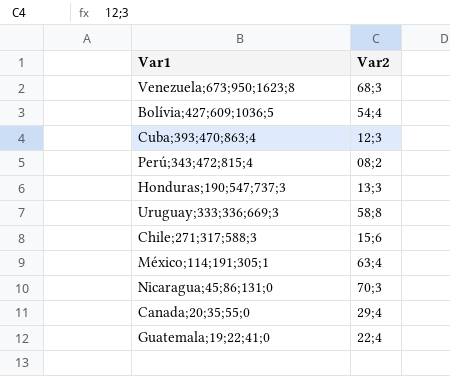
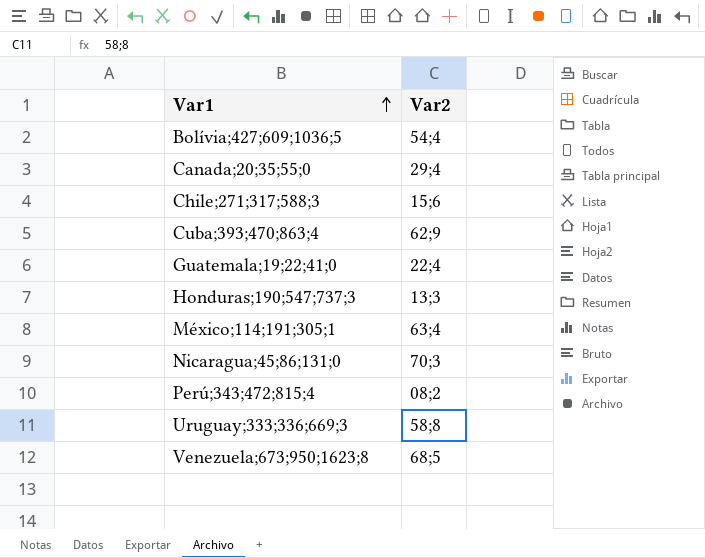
row order: none -> Var1 ascending
Cuba;393;470;863;4 | Var2: 12;3 -> 62;9
Venezuela;673;950;1623;8 | Var2: 68;3 -> 68;5

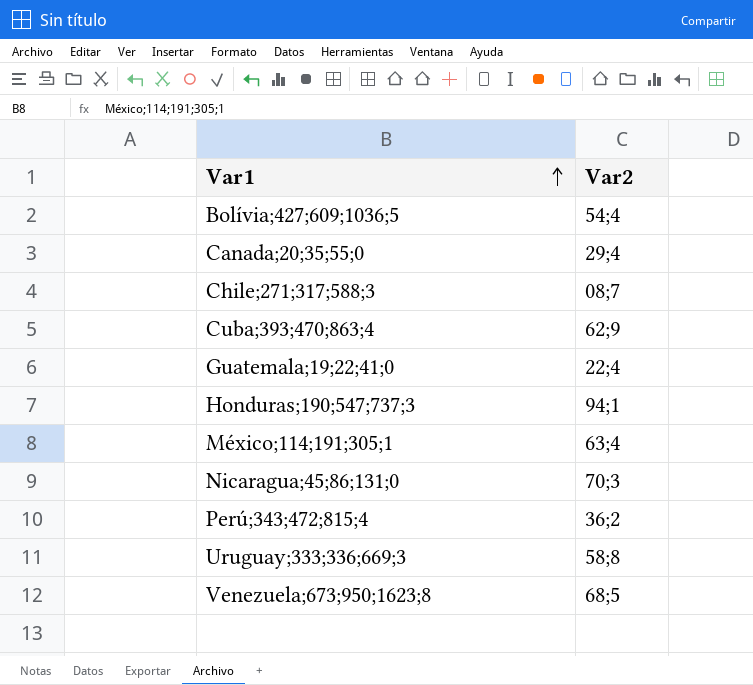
Chile;271;317;588;3 | Var2: 15;6 -> 08;7
Honduras;190;547;737;3 | Var2: 13;3 -> 94;1
Perú;343;472;815;4 | Var2: 08;2 -> 36;2

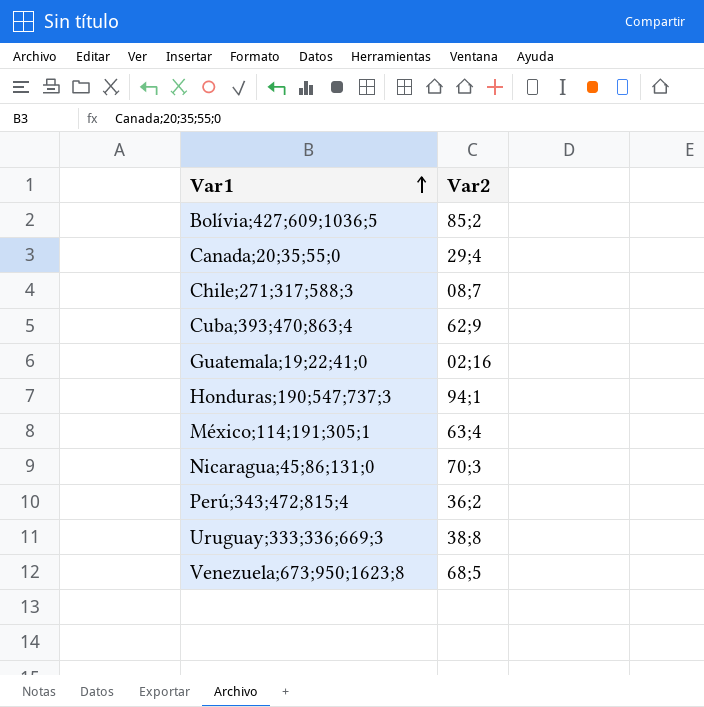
Bolívia;427;609;1036;5 | Var2: 54;4 -> 85;2
Guatemala;19;22;41;0 | Var2: 22;4 -> 02;16
Uruguay;333;336;669;3 | Var2: 58;8 -> 38;8

